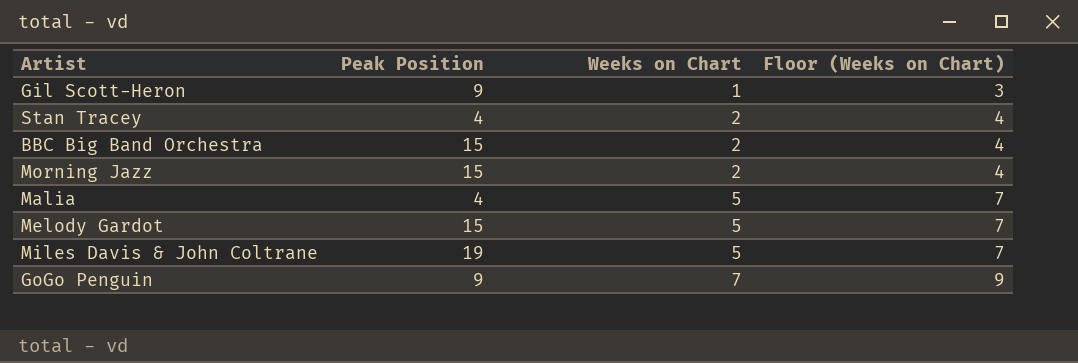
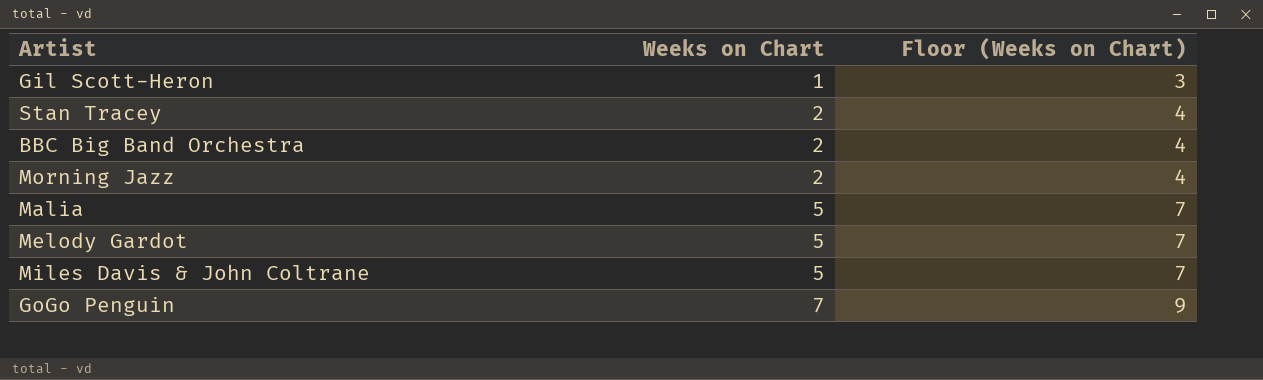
column Peak Position | position: 2 -> none

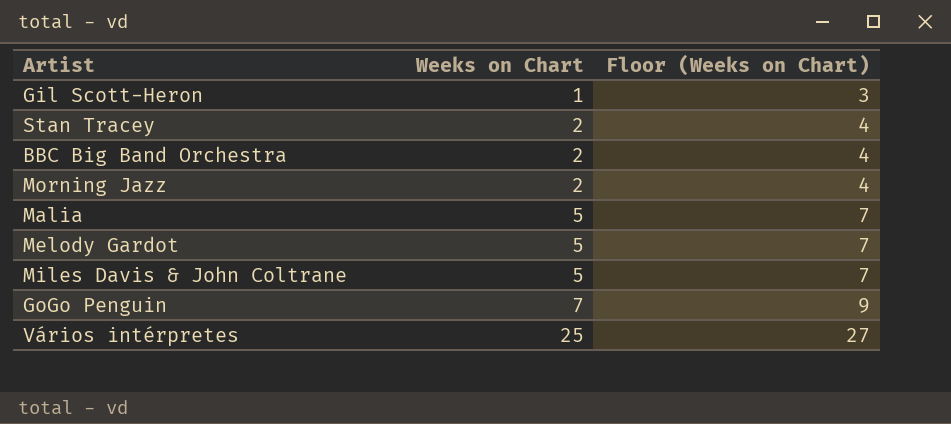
row Vários intérpretes: none -> 25 | 27

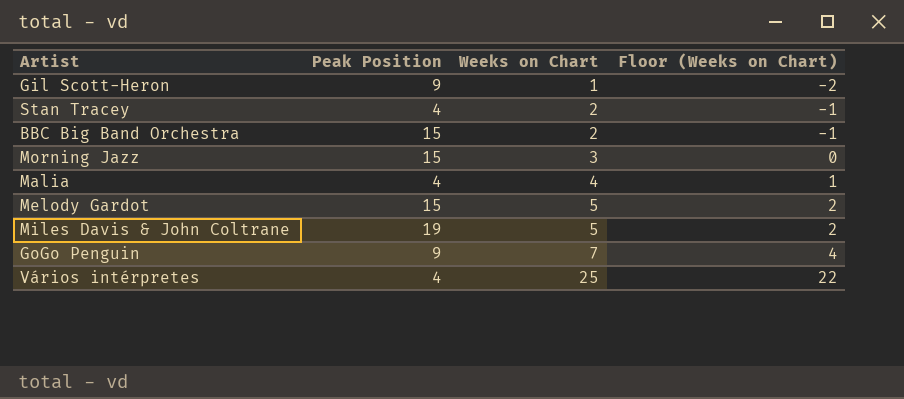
column Peak Position | position: none -> 2
column Floor (Weeks on Chart) | formula: [Weeks on Chart] + 2 -> [Weeks on Chart] - 3
Morning Jazz | Weeks on Chart: 2 -> 3
Malia | Weeks on Chart: 5 -> 4

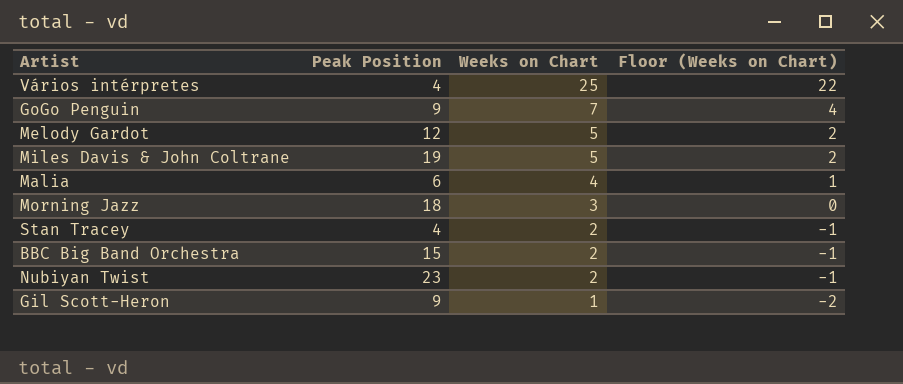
row order: Weeks on Chart ascending -> Weeks on Chart descending
Melody Gardot | Peak Position: 15 -> 12
Malia | Peak Position: 4 -> 6
Morning Jazz | Peak Position: 15 -> 18
row Nubiyan Twist: none -> 23 | 2 | -1

